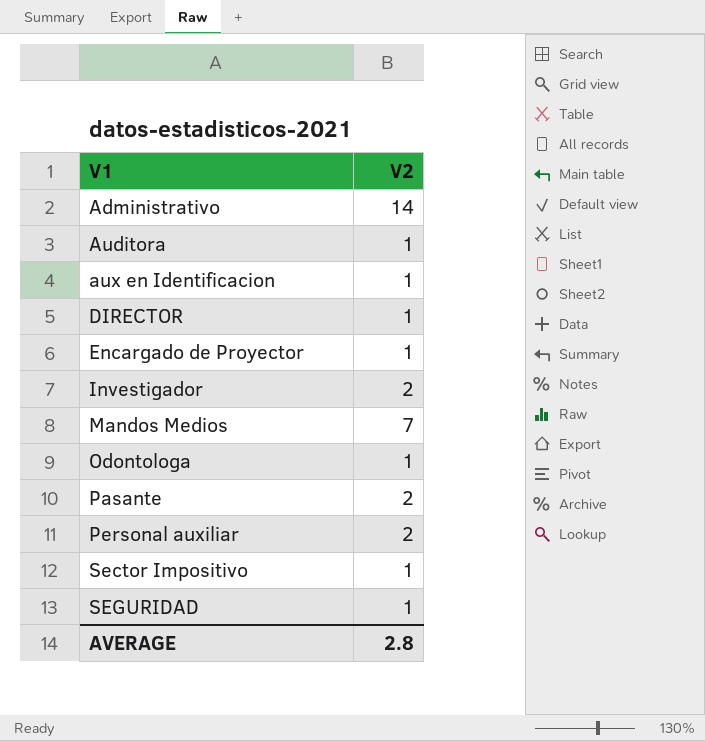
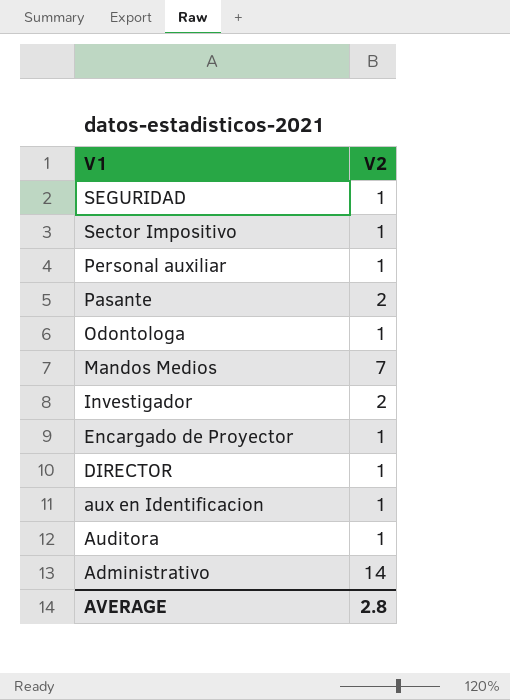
row order: V1 ascending -> V1 descending
Personal auxiliar | V2: 2 -> 1

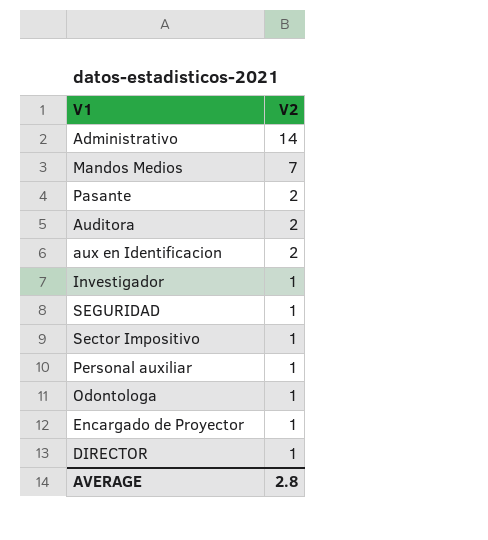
row order: V1 descending -> V2 descending
Auditora | V2: 1 -> 2
aux en Identificacion | V2: 1 -> 2
Investigador | V2: 2 -> 1

